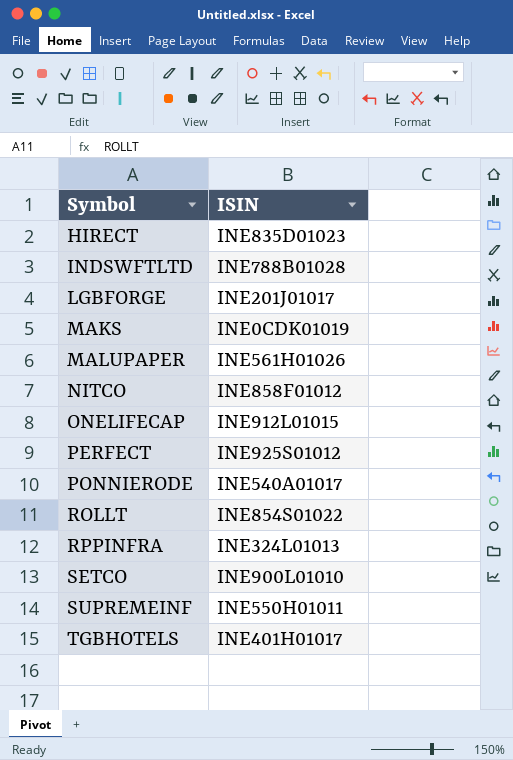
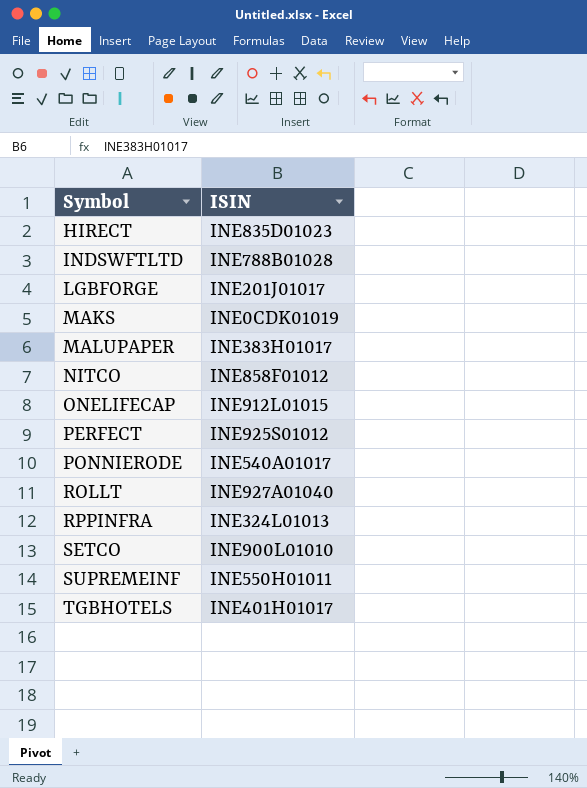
MALUPAPER | ISIN: INE561H01026 -> INE383H01017
ROLLT | ISIN: INE854S01022 -> INE927A01040

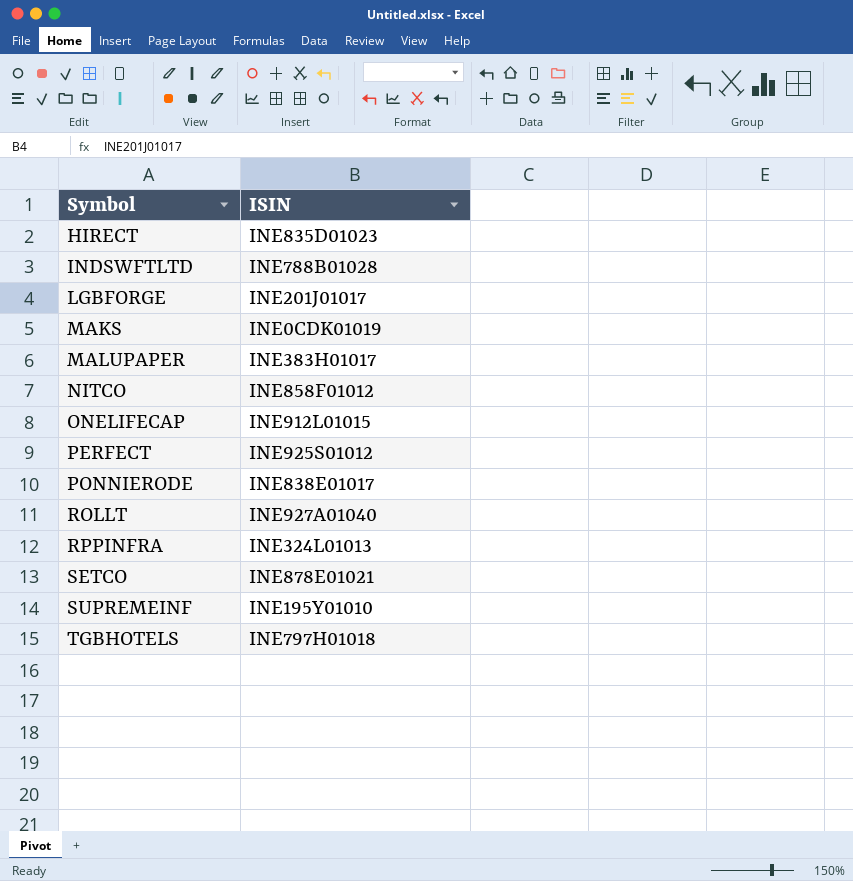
PONNIERODE | ISIN: INE540A01017 -> INE838E01017
SETCO | ISIN: INE900L01010 -> INE878E01021
SUPREMEINF | ISIN: INE550H01011 -> INE195Y01010
TGBHOTELS | ISIN: INE401H01017 -> INE797H01018

